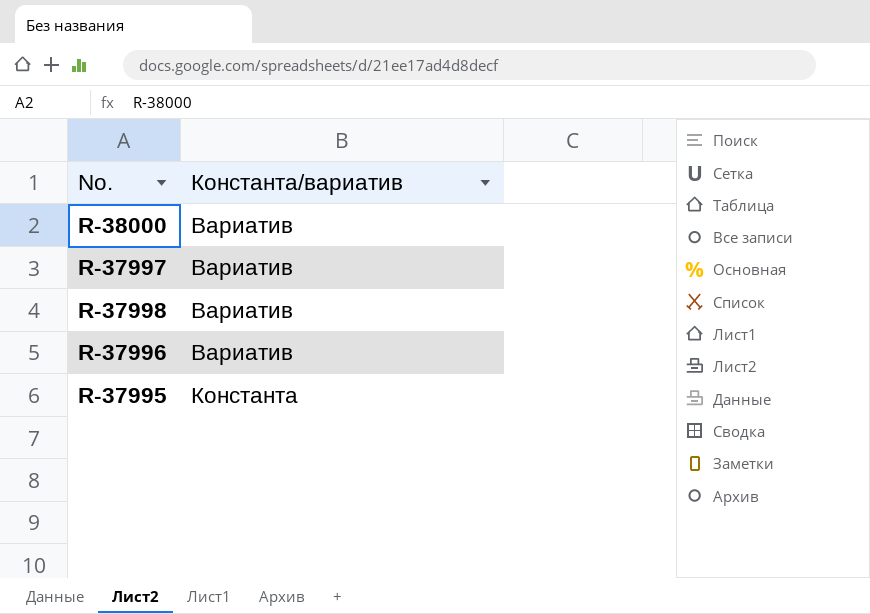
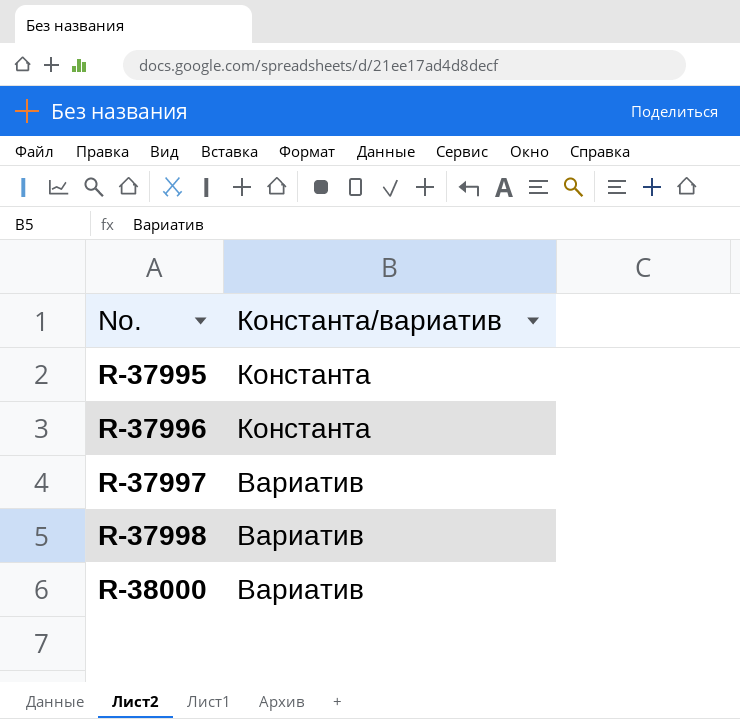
row order: Константа/вариатив ascending -> No. ascending
R-37996 | Константа/вариатив: Вариатив -> Константа

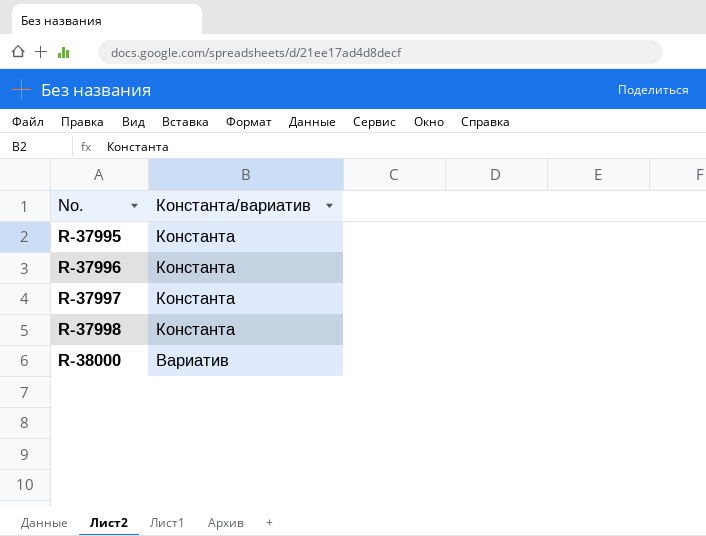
R-37997 | Константа/вариатив: Вариатив -> Константа
R-37998 | Константа/вариатив: Вариатив -> Константа

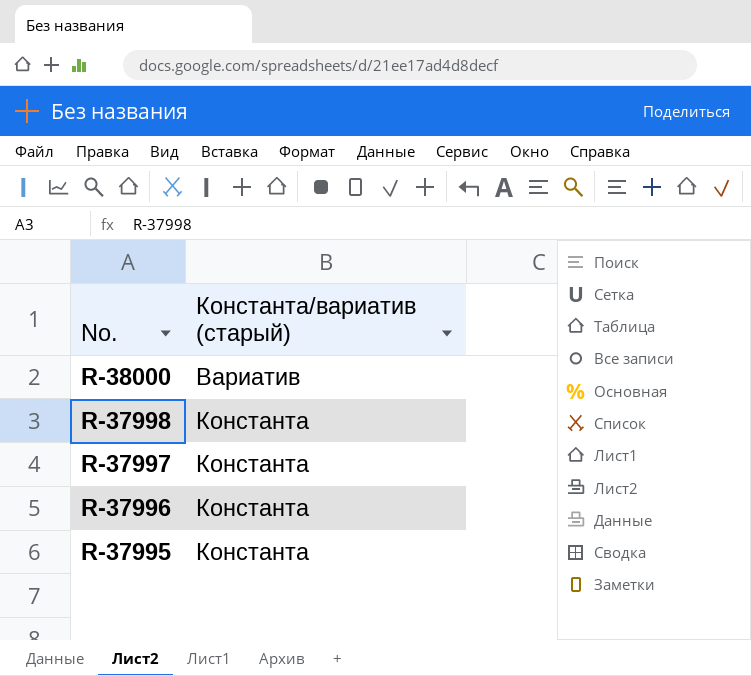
row order: No. ascending -> No. descending
column name: Константа/вариатив -> Константа/вариатив (старый)

